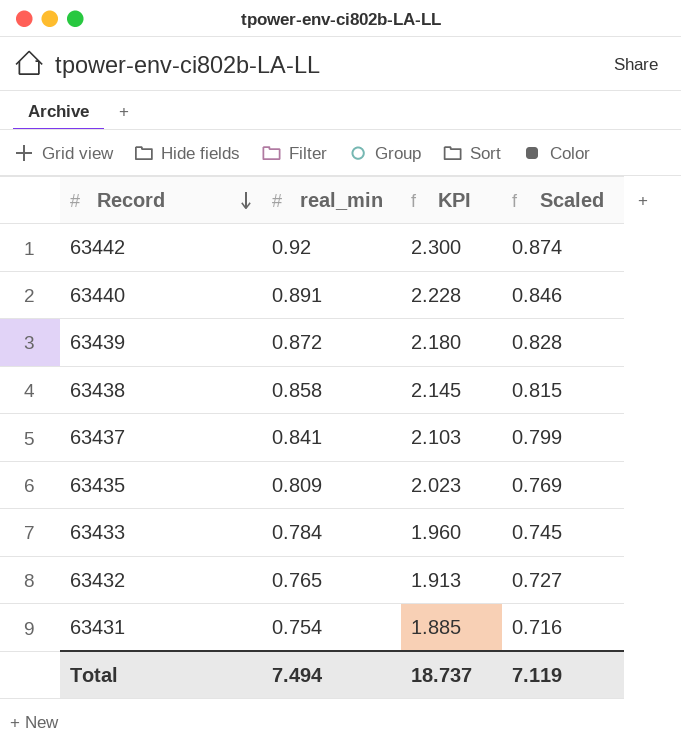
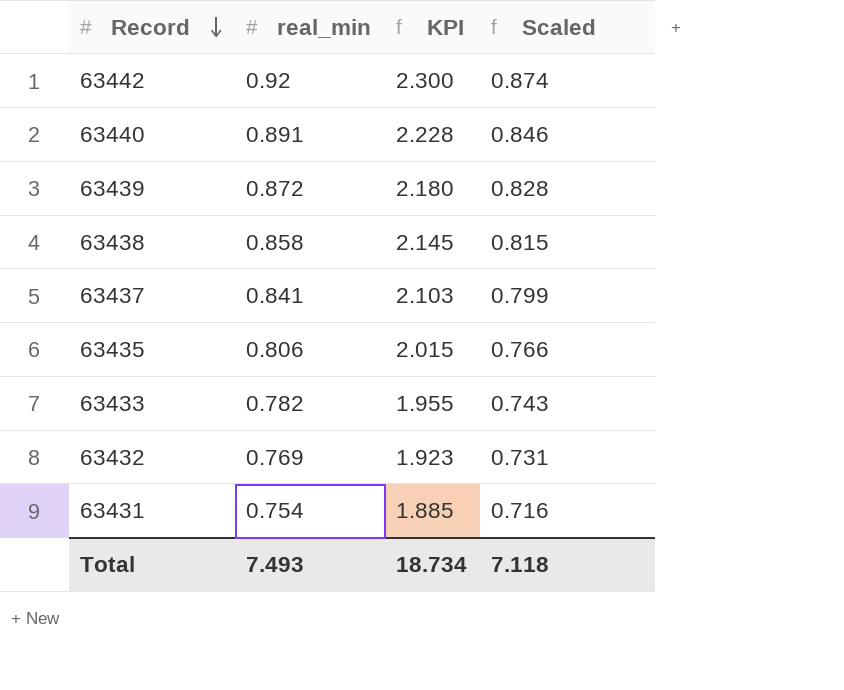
63435 | real_min: 0.809 -> 0.806
63435 | KPI: 2.023 -> 2.015
63435 | Scaled: 0.769 -> 0.766
63433 | real_min: 0.784 -> 0.782
63433 | KPI: 1.960 -> 1.955
63433 | Scaled: 0.745 -> 0.743
63432 | real_min: 0.765 -> 0.769
63432 | KPI: 1.913 -> 1.923
63432 | Scaled: 0.727 -> 0.731
Total | real_min: 7.494 -> 7.493
Total | KPI: 18.737 -> 18.734
Total | Scaled: 7.119 -> 7.118

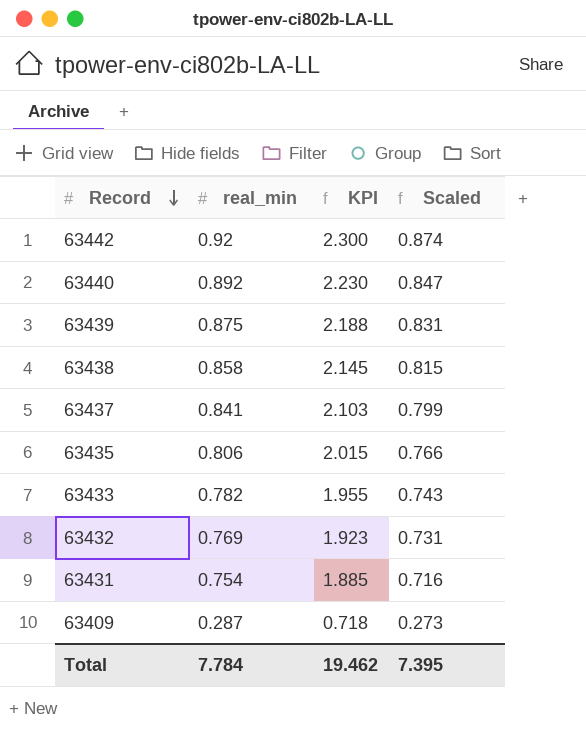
63440 | real_min: 0.891 -> 0.892
63440 | KPI: 2.228 -> 2.230
63440 | Scaled: 0.846 -> 0.847
63439 | real_min: 0.872 -> 0.875
63439 | KPI: 2.180 -> 2.188
63439 | Scaled: 0.828 -> 0.831
row 63409: none -> 0.287 | 0.718 | 0.273
Total | real_min: 7.493 -> 7.784
Total | KPI: 18.734 -> 19.462
Total | Scaled: 7.118 -> 7.395

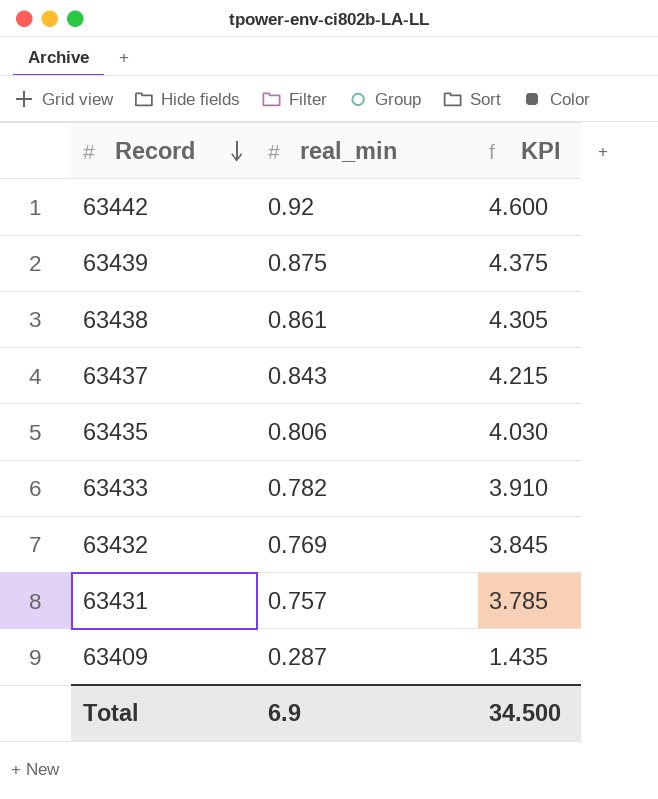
column Scaled | formula: [real_min] * 0.95 -> none
column KPI | formula: [real_min] * 2.5 -> [real_min] * 5
row 63440: 0.892 | 2.230 | 0.847 -> none
63438 | real_min: 0.858 -> 0.861
63437 | real_min: 0.841 -> 0.843
63431 | real_min: 0.754 -> 0.757
Total | real_min: 7.784 -> 6.9
Total | KPI: 19.462 -> 34.500

